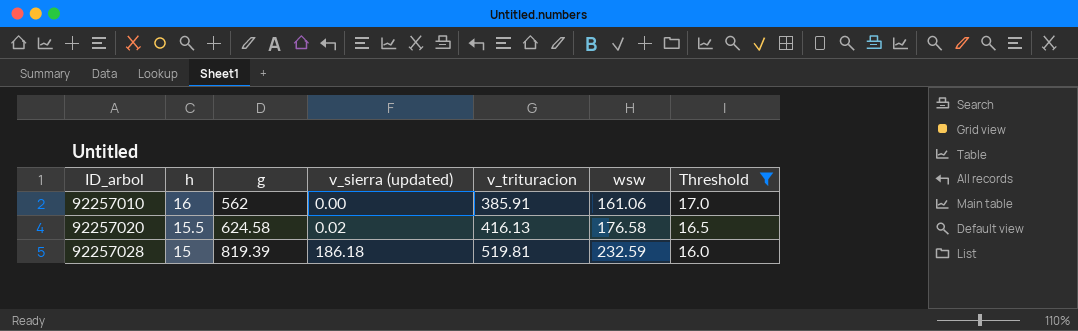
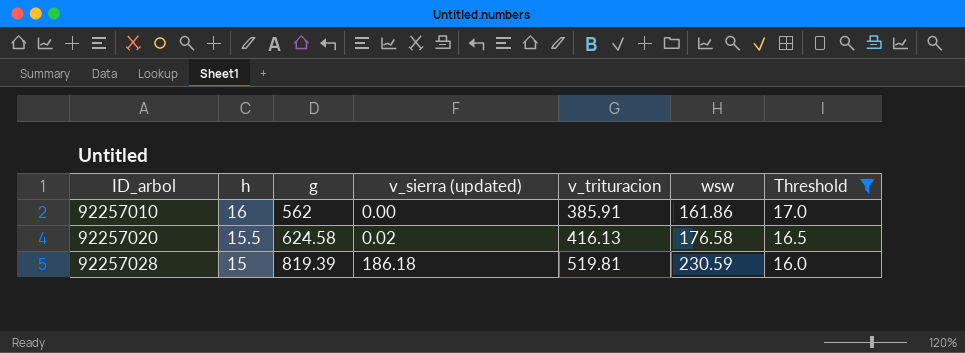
92257010 | wsw: 161.06 -> 161.86
92257028 | wsw: 232.59 -> 230.59

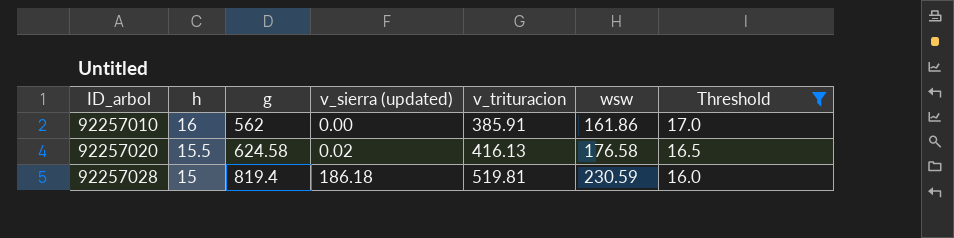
92257028 | g: 819.39 -> 819.4

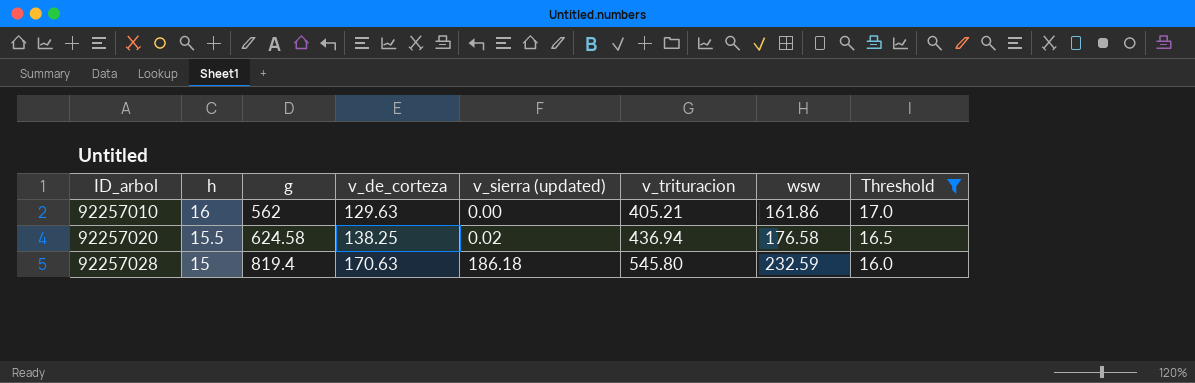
column v_de_corteza | position: none -> 4
92257010 | v_trituracion: 385.91 -> 405.21
92257020 | v_trituracion: 416.13 -> 436.94
92257028 | v_trituracion: 519.81 -> 545.80
92257028 | wsw: 230.59 -> 232.59

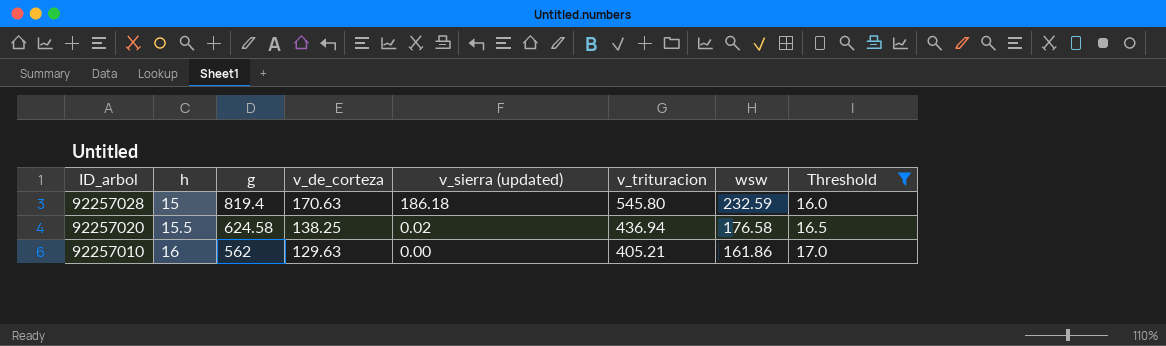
row order: ID_arbol ascending -> ID_arbol descending

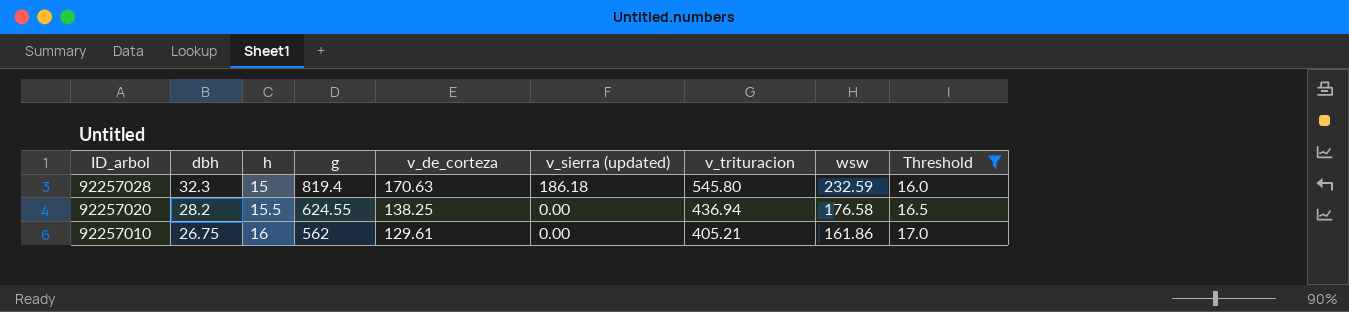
column dbh | position: none -> 2
92257020 | g: 624.58 -> 624.55
92257020 | v_sierra (updated): 0.02 -> 0.00
92257010 | v_de_corteza: 129.63 -> 129.61

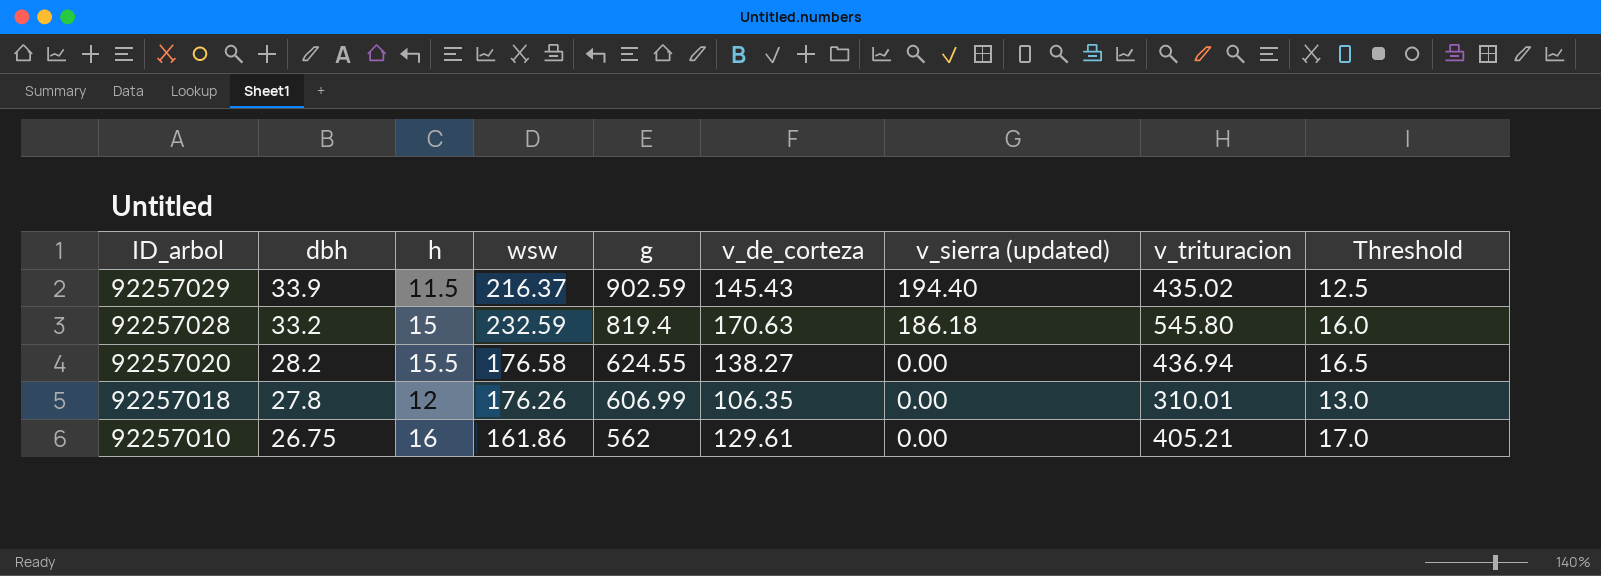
filter: Threshold >= 16.0 -> none
column wsw | position: 8 -> 4
92257028 | dbh: 32.3 -> 33.2
92257020 | v_de_corteza: 138.25 -> 138.27

